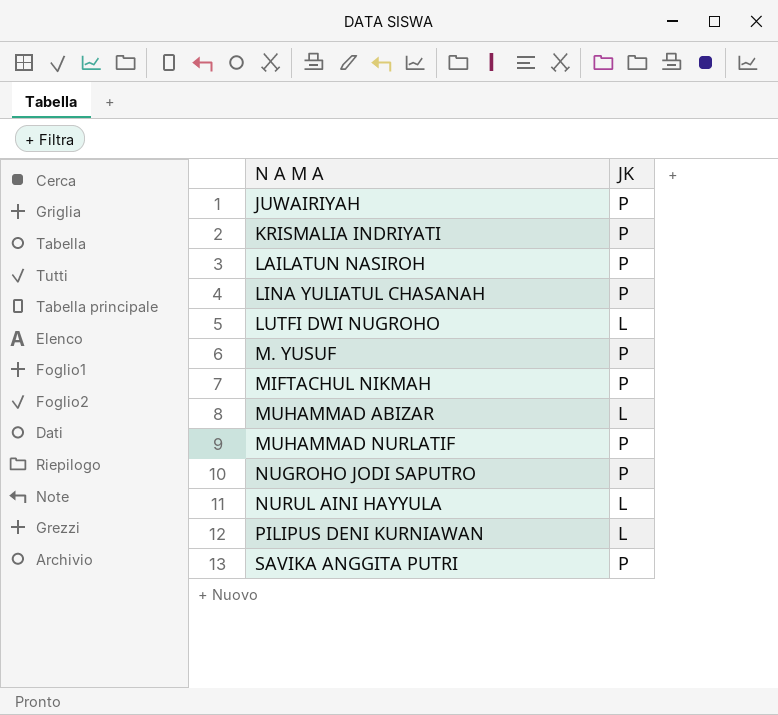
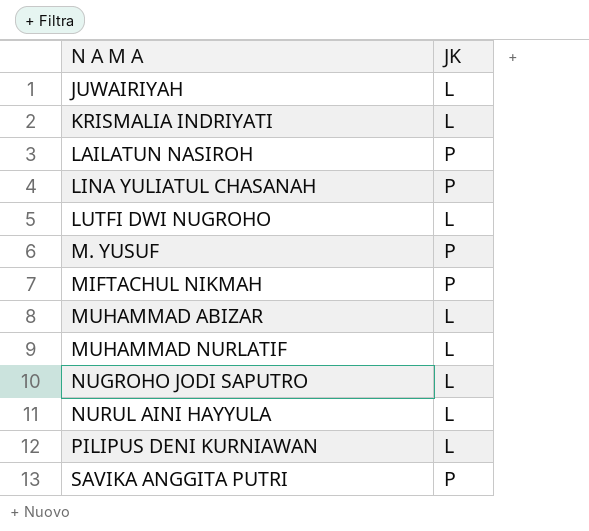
JUWAIRIYAH | JK: P -> L
KRISMALIA INDRIYATI | JK: P -> L
MUHAMMAD NURLATIF | JK: P -> L
NUGROHO JODI SAPUTRO | JK: P -> L

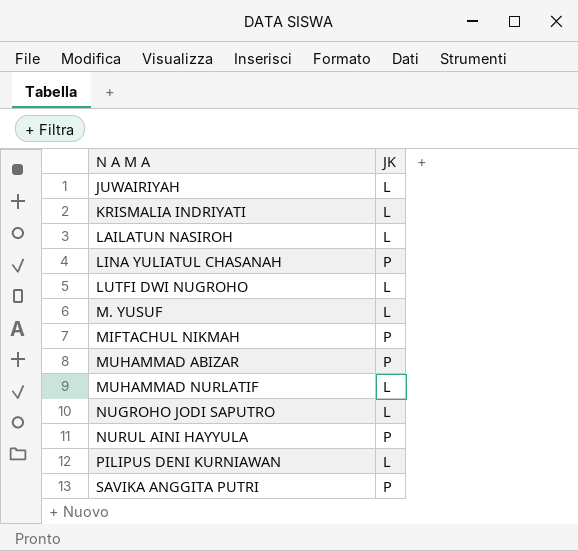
LAILATUN NASIROH | JK: P -> L
M. YUSUF | JK: P -> L
MUHAMMAD ABIZAR | JK: L -> P
NURUL AINI HAYYULA | JK: L -> P

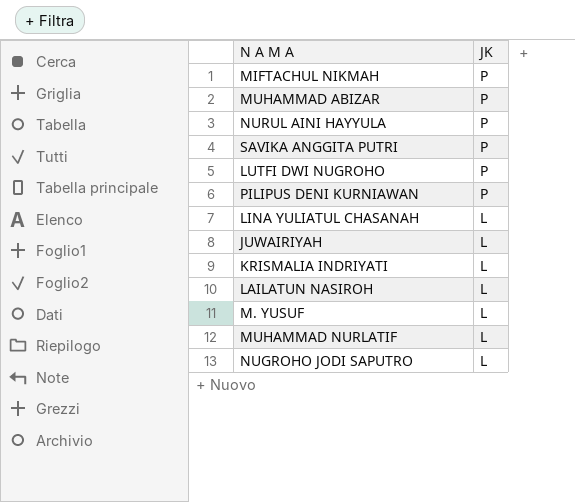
row order: N A M A ascending -> JK descending
LUTFI DWI NUGROHO | JK: L -> P
PILIPUS DENI KURNIAWAN | JK: L -> P
LINA YULIATUL CHASANAH | JK: P -> L

